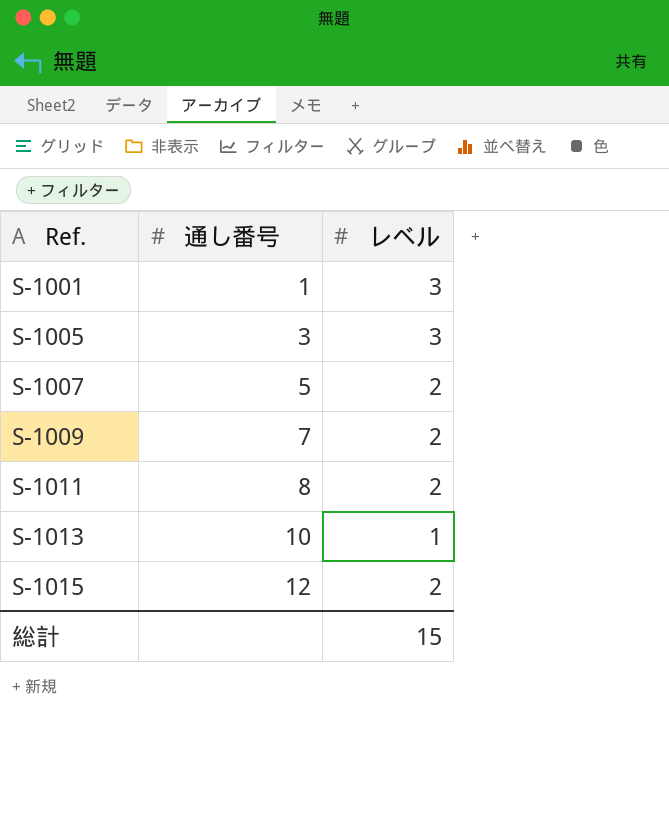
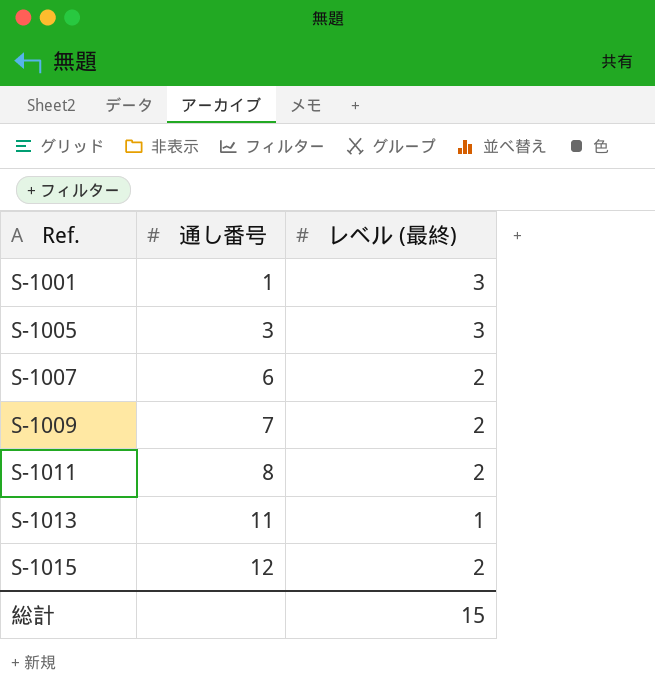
column name: レベル -> レベル (最終)
S-1007 | 通し番号: 5 -> 6
S-1013 | 通し番号: 10 -> 11

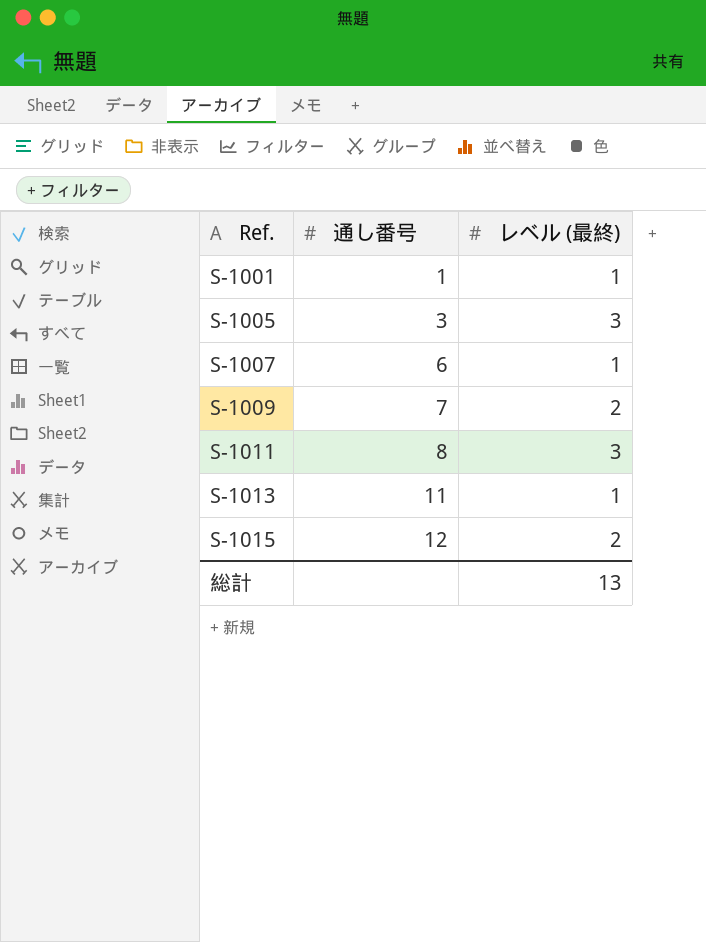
S-1001 | レベル (最終): 3 -> 1
S-1007 | レベル (最終): 2 -> 1
S-1011 | レベル (最終): 2 -> 3
総計 | レベル (最終): 15 -> 13

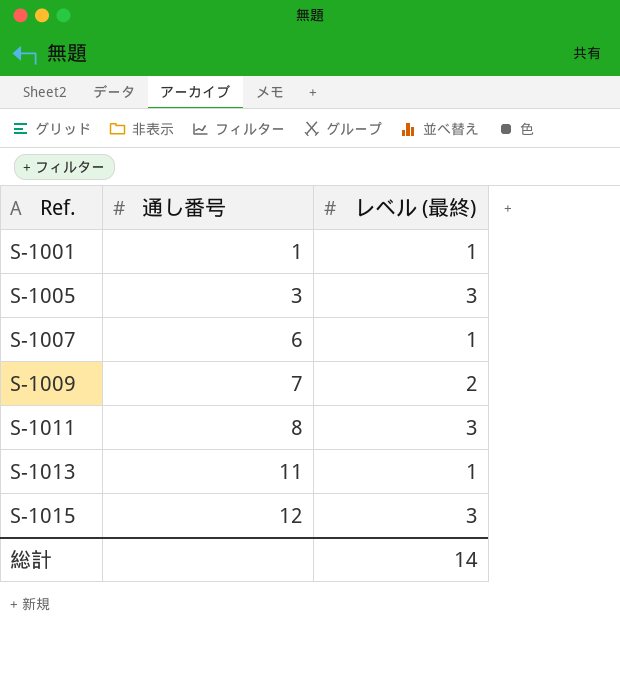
S-1015 | レベル (最終): 2 -> 3
総計 | レベル (最終): 13 -> 14

